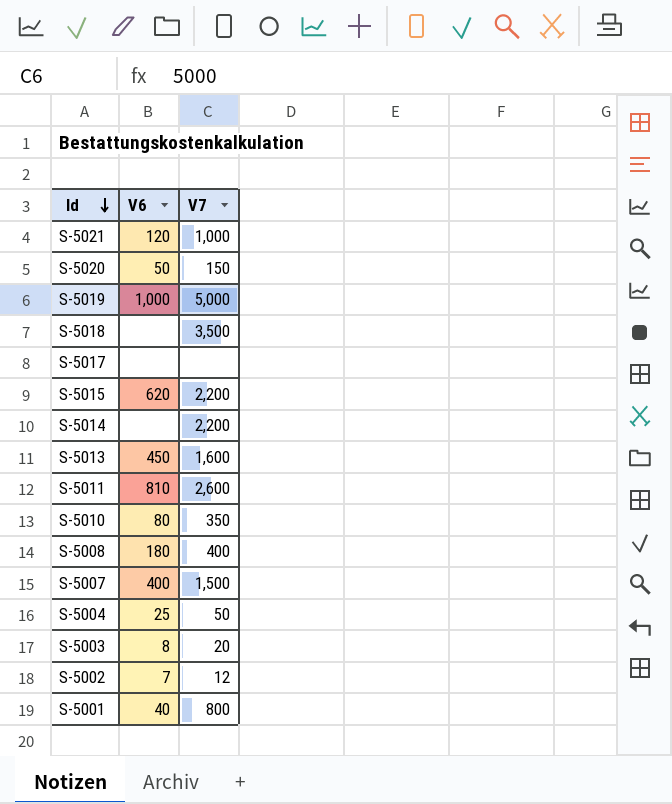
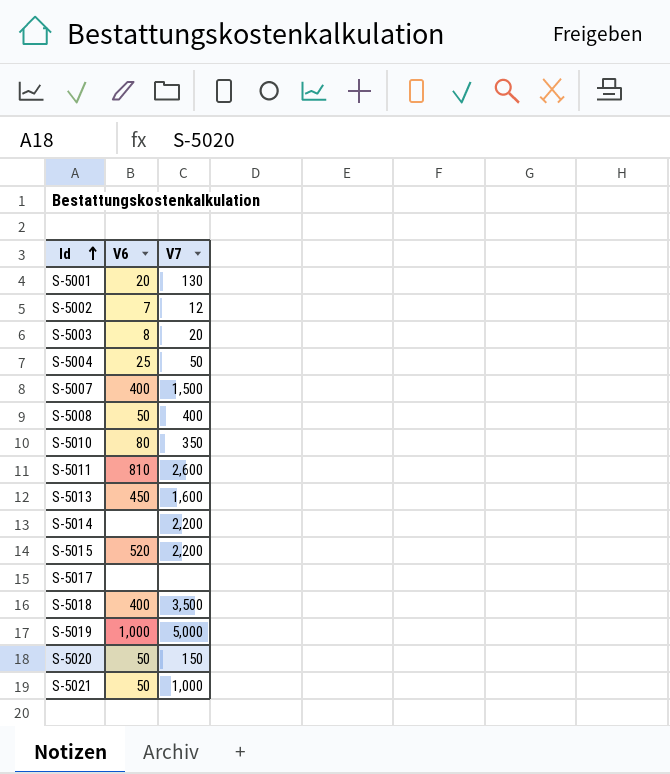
row order: Id descending -> Id ascending
S-5001 | V6: 40 -> 20
S-5001 | V7: 800 -> 130
S-5008 | V6: 180 -> 50
S-5015 | V6: 620 -> 520
S-5018 | V6: none -> 400
S-5021 | V6: 120 -> 50

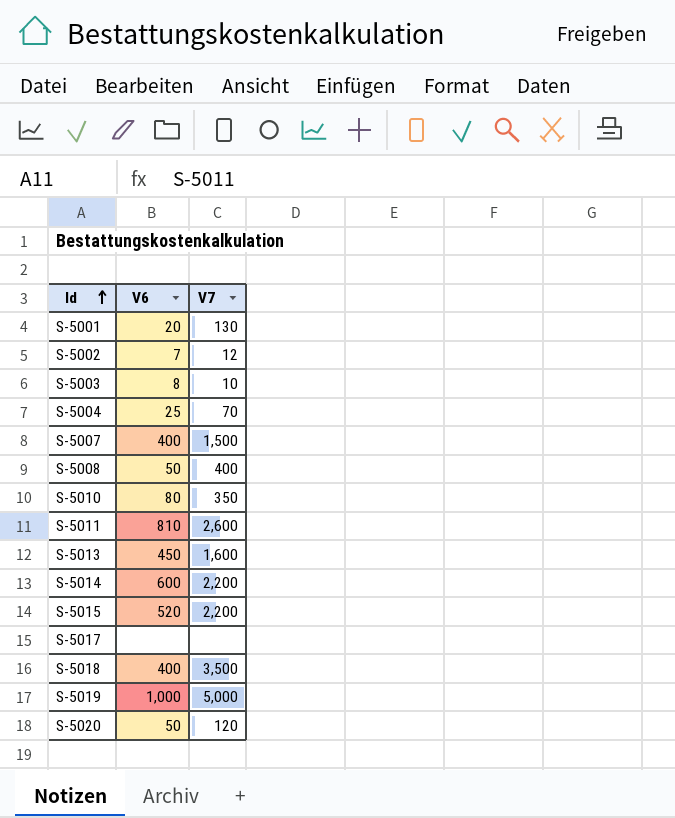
row S-5021: 50 | 1,000 -> none
S-5003 | V7: 20 -> 10
S-5004 | V7: 50 -> 70
S-5014 | V6: none -> 600
S-5020 | V7: 150 -> 120

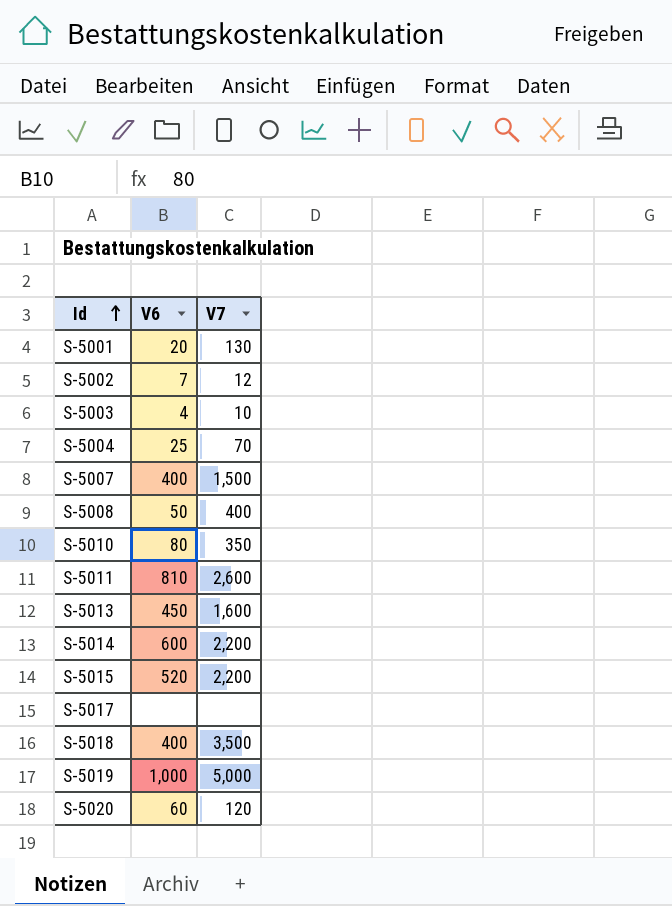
S-5003 | V6: 8 -> 4
S-5020 | V6: 50 -> 60

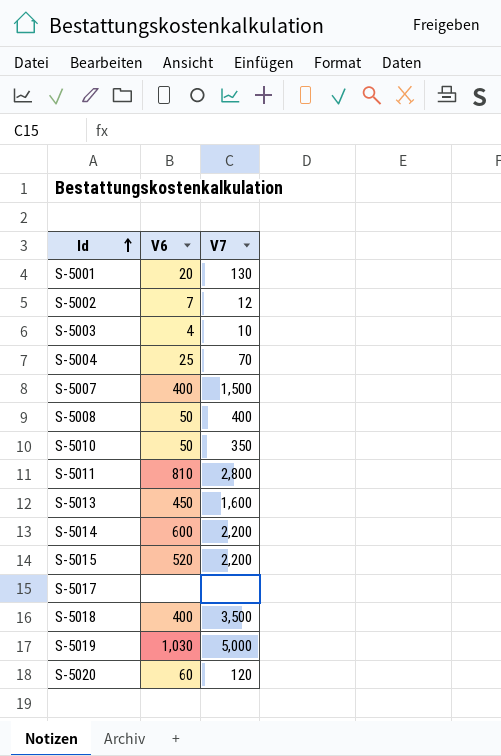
S-5010 | V6: 80 -> 50
S-5011 | V7: 2,600 -> 2,800
S-5019 | V6: 1,000 -> 1,030

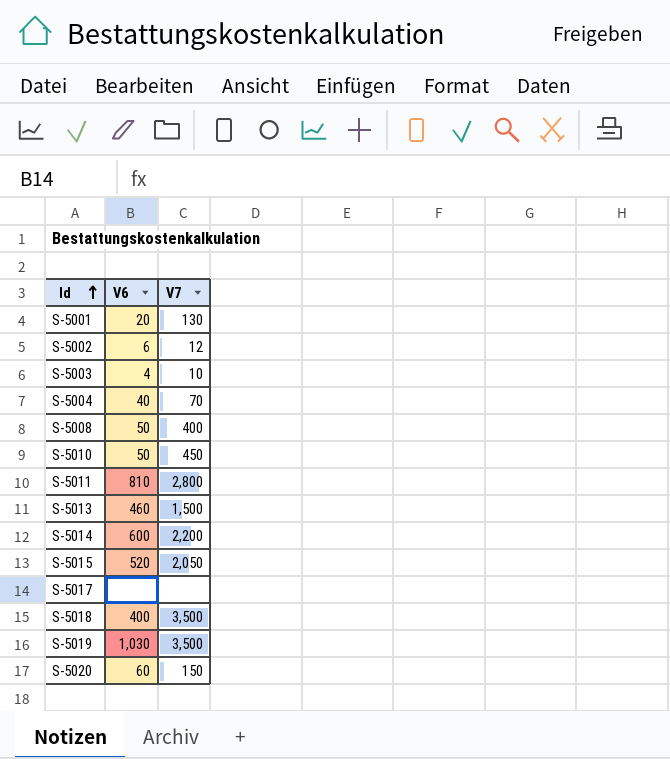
row S-5007: 400 | 1,500 -> none
S-5002 | V6: 7 -> 6
S-5004 | V6: 25 -> 40
S-5010 | V7: 350 -> 450
S-5013 | V6: 450 -> 460
S-5013 | V7: 1,600 -> 1,500
S-5015 | V7: 2,200 -> 2,050
S-5019 | V7: 5,000 -> 3,500
S-5020 | V7: 120 -> 150

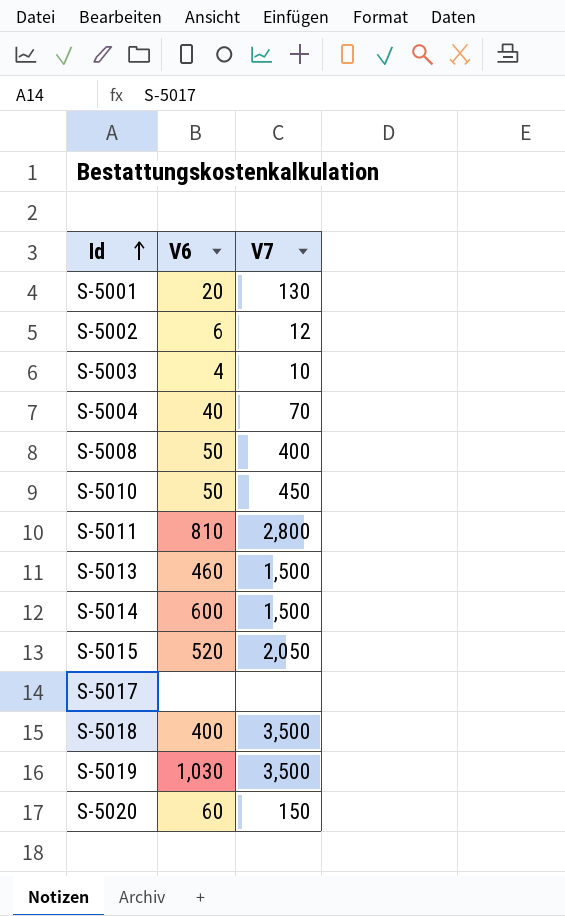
S-5014 | V7: 2,200 -> 1,500

